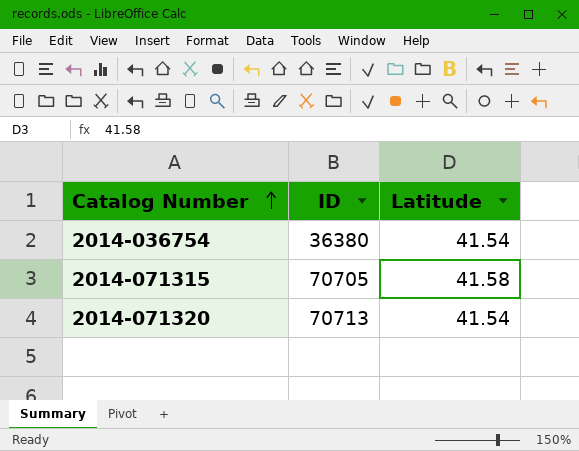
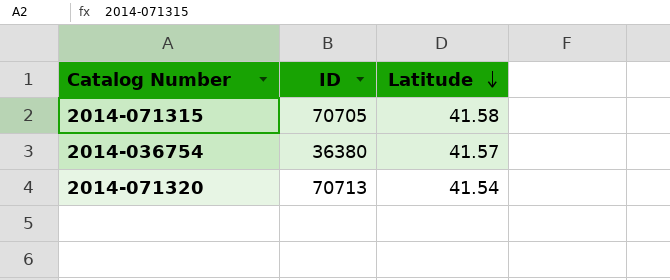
row order: Catalog Number ascending -> Latitude descending
2014-036754 | Latitude: 41.54 -> 41.57

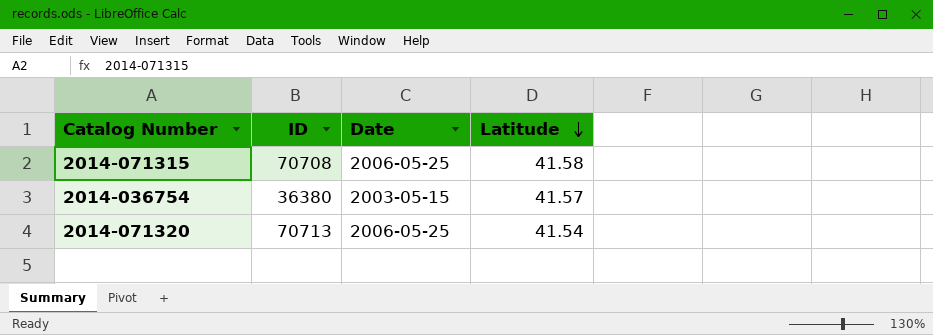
column Date | position: none -> 3
2014-071315 | ID: 70705 -> 70708

